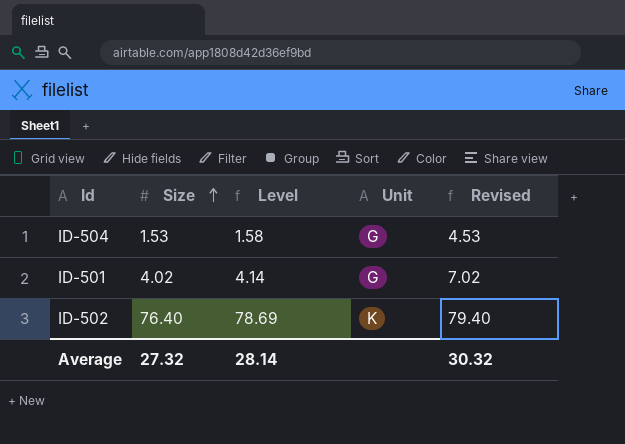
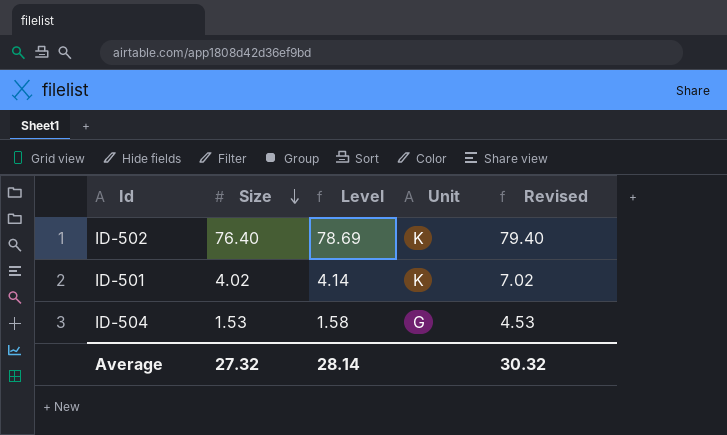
row order: Size ascending -> Size descending
ID-501 | Unit: G -> K

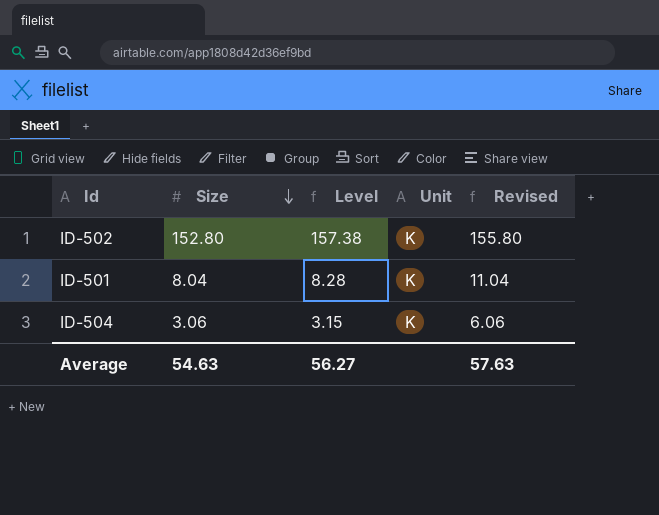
ID-502 | Size: 76.40 -> 152.80
ID-502 | Level: 78.69 -> 157.38
ID-502 | Revised: 79.40 -> 155.80
ID-501 | Size: 4.02 -> 8.04
ID-501 | Level: 4.14 -> 8.28
ID-501 | Revised: 7.02 -> 11.04
ID-504 | Size: 1.53 -> 3.06
ID-504 | Level: 1.58 -> 3.15
ID-504 | Unit: G -> K
ID-504 | Revised: 4.53 -> 6.06
Average | Size: 27.32 -> 54.63
Average | Level: 28.14 -> 56.27
Average | Revised: 30.32 -> 57.63

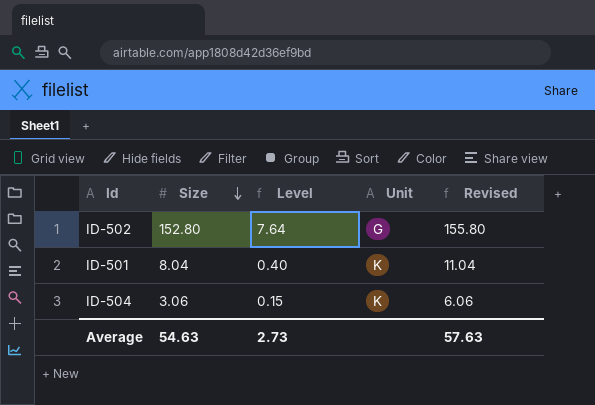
column Level | formula: [Size] * 1.03 -> [Size] * 0.05
ID-502 | Unit: K -> G
Average | Level: 56.27 -> 2.73

